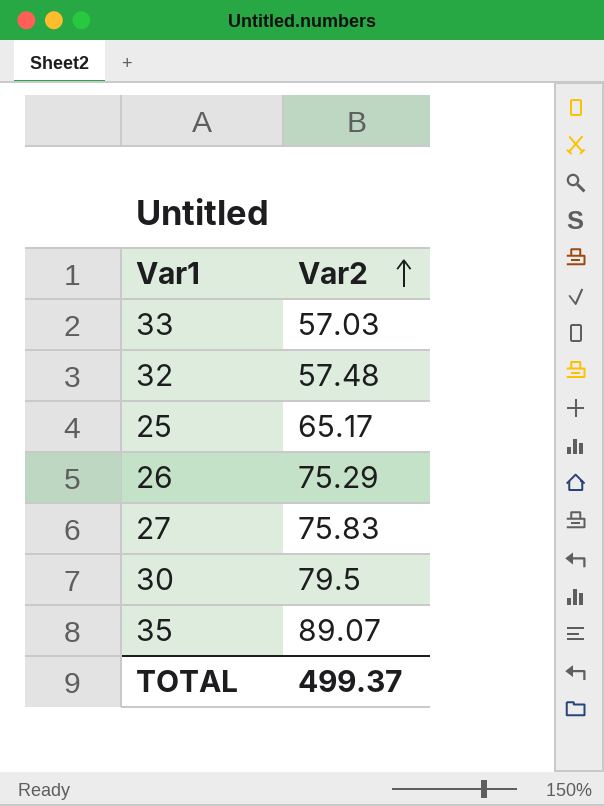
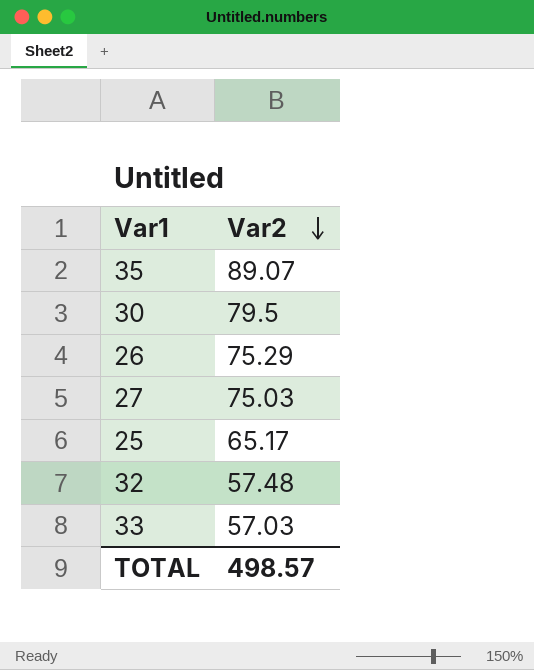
row order: Var2 ascending -> Var2 descending
27 | Var2: 75.83 -> 75.03
TOTAL | Var2: 499.37 -> 498.57

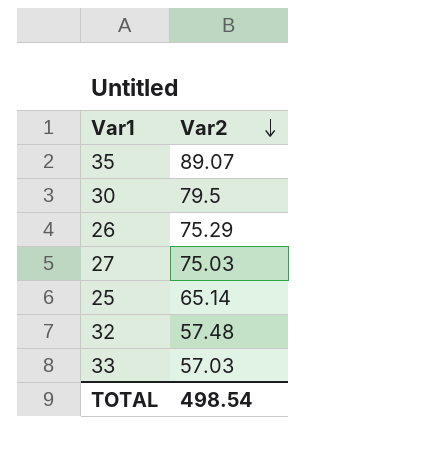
25 | Var2: 65.17 -> 65.14
TOTAL | Var2: 498.57 -> 498.54

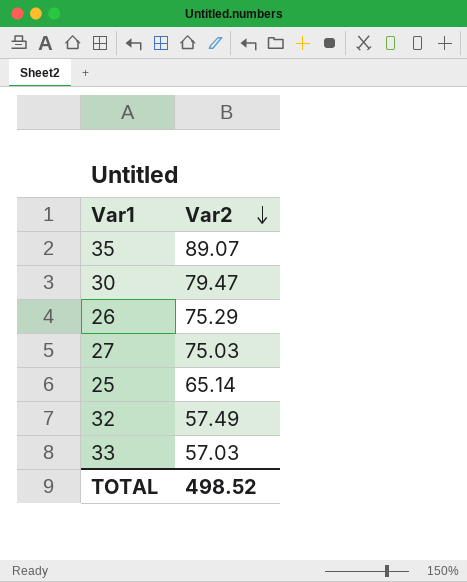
30 | Var2: 79.5 -> 79.47
32 | Var2: 57.48 -> 57.49
TOTAL | Var2: 498.54 -> 498.52

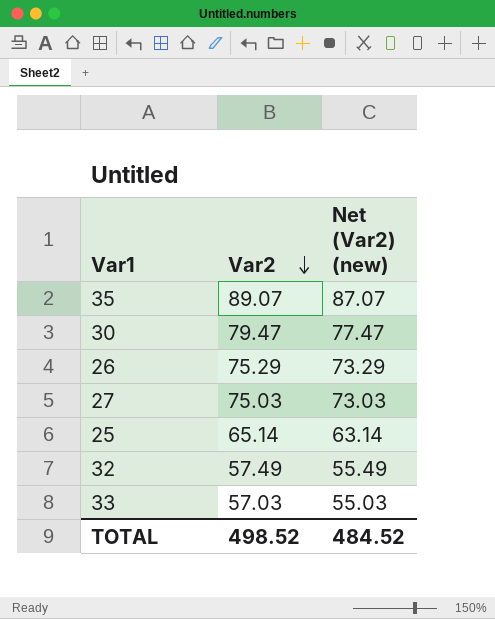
column Net (Var2) (new) | formula: none -> [Var2] - 2

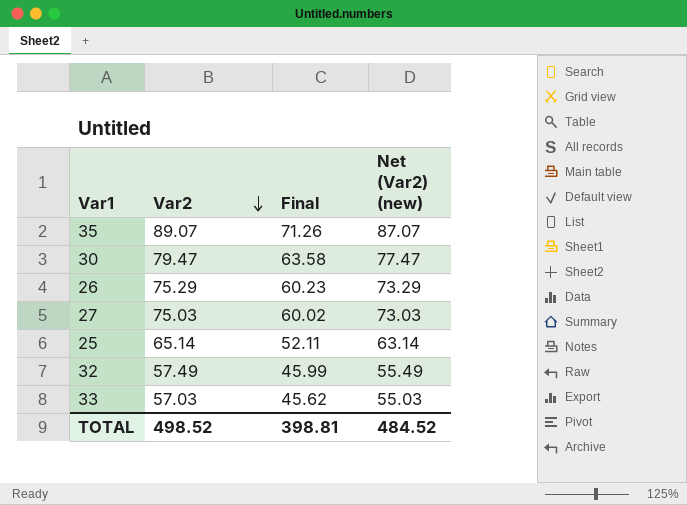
column Final | formula: none -> [Var2] * 0.8

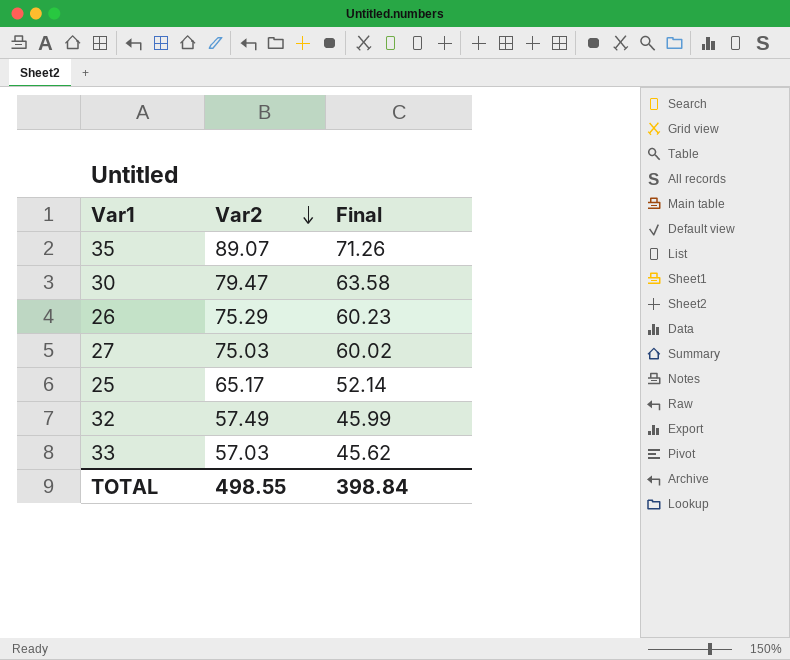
column Net (Var2) (new) | formula: [Var2] - 2 -> none
25 | Var2: 65.14 -> 65.17
25 | Final: 52.11 -> 52.14
TOTAL | Var2: 498.52 -> 498.55
TOTAL | Final: 398.81 -> 398.84

